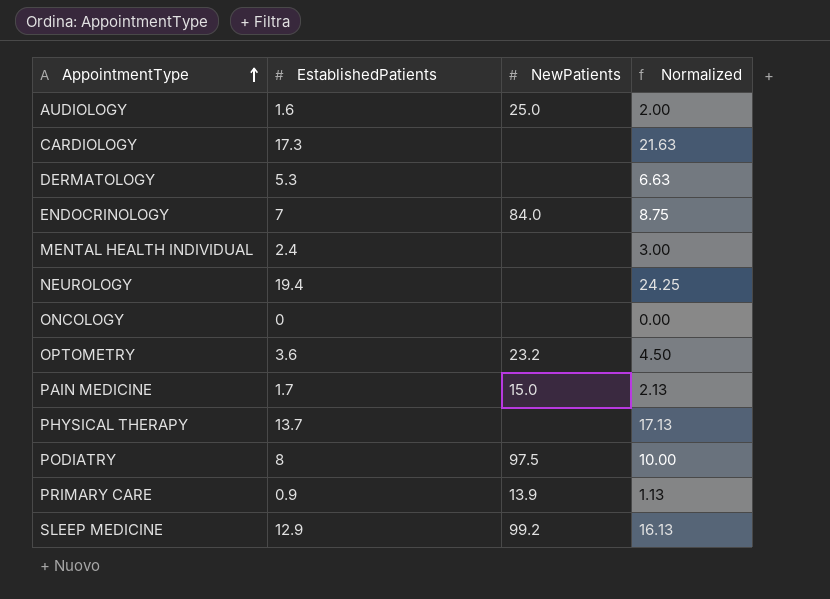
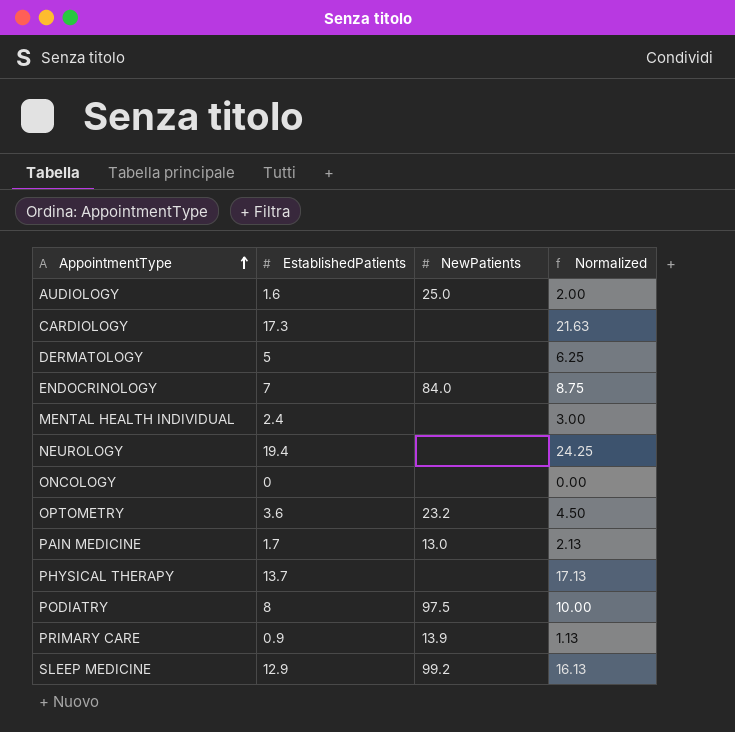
DERMATOLOGY | EstablishedPatients: 5.3 -> 5
DERMATOLOGY | Normalized: 6.63 -> 6.25
PAIN MEDICINE | NewPatients: 15.0 -> 13.0

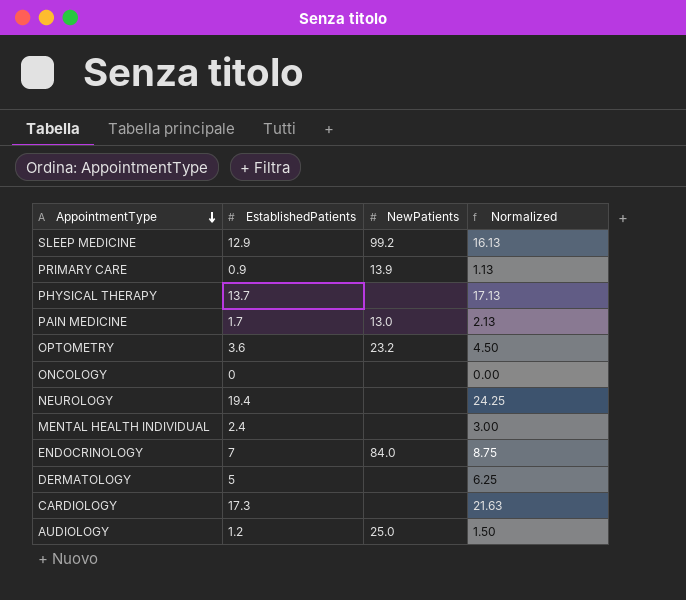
row order: AppointmentType ascending -> AppointmentType descending
row PODIATRY: 8 | 97.5 | 10.00 -> none
AUDIOLOGY | EstablishedPatients: 1.6 -> 1.2
AUDIOLOGY | Normalized: 2.00 -> 1.50

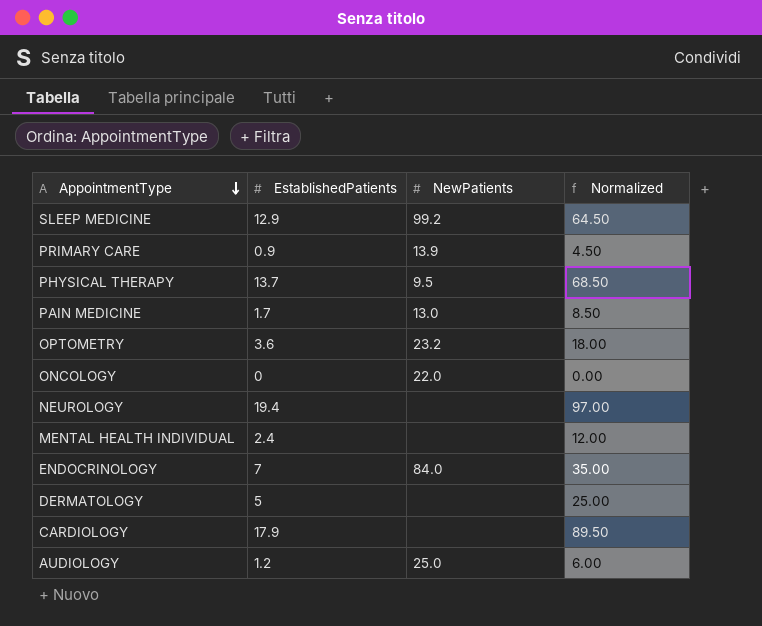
column Normalized | formula: [EstablishedPatients] * 1.25 -> [EstablishedPatients] * 5
PHYSICAL THERAPY | NewPatients: none -> 9.5
ONCOLOGY | NewPatients: none -> 22.0
CARDIOLOGY | EstablishedPatients: 17.3 -> 17.9

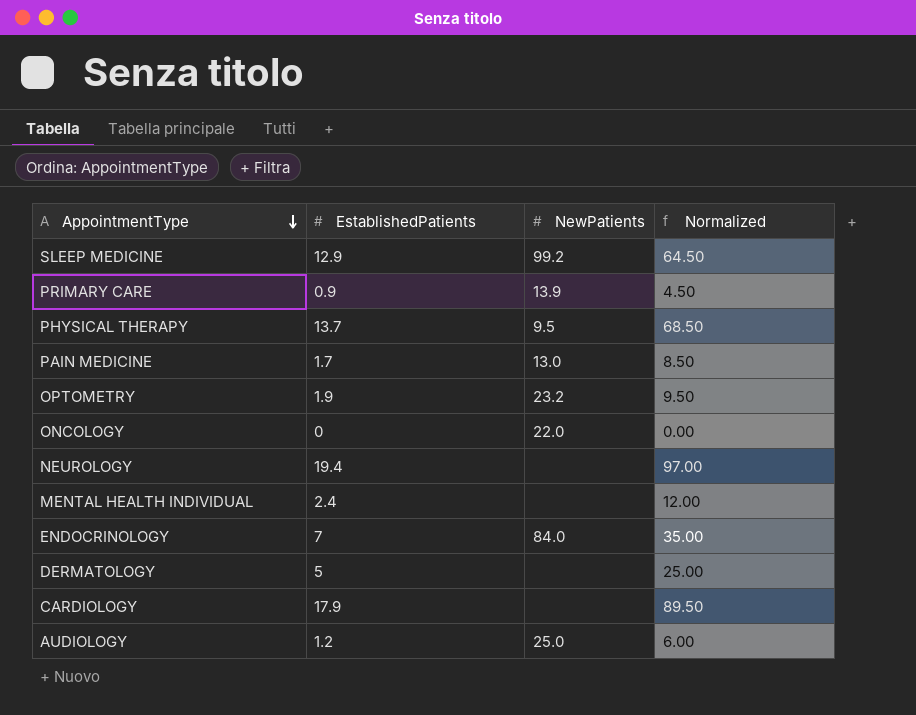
OPTOMETRY | EstablishedPatients: 3.6 -> 1.9
OPTOMETRY | Normalized: 18.00 -> 9.50

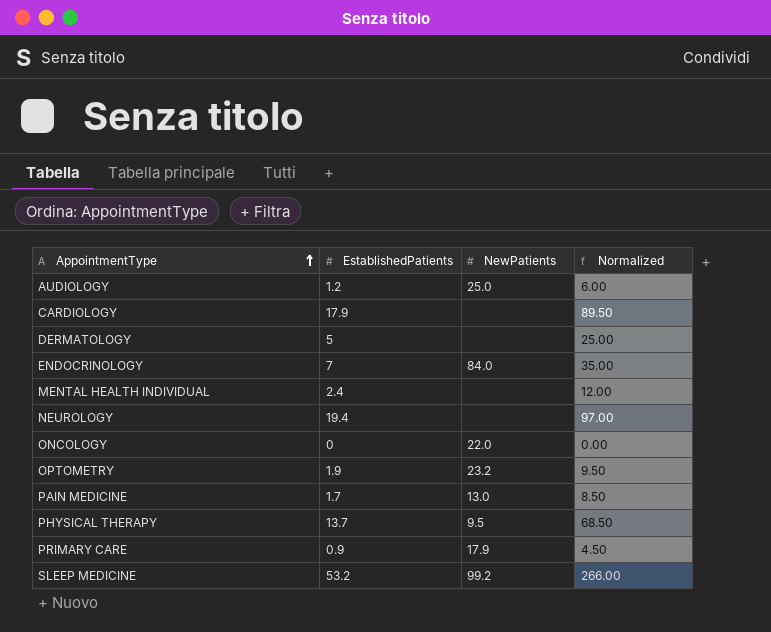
row order: AppointmentType descending -> AppointmentType ascending
PRIMARY CARE | NewPatients: 13.9 -> 17.9
SLEEP MEDICINE | EstablishedPatients: 12.9 -> 53.2
SLEEP MEDICINE | Normalized: 64.50 -> 266.00

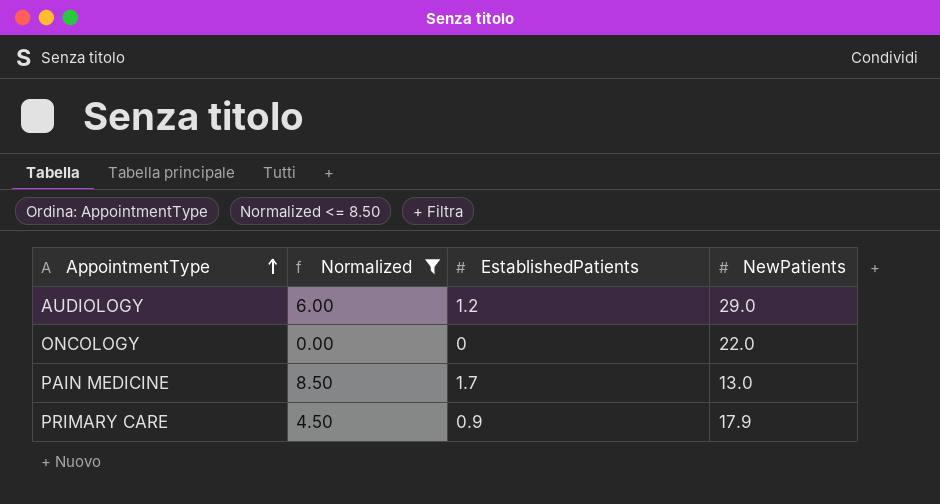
filter: none -> Normalized <= 8.50
column Normalized | position: 4 -> 2
AUDIOLOGY | NewPatients: 25.0 -> 29.0

